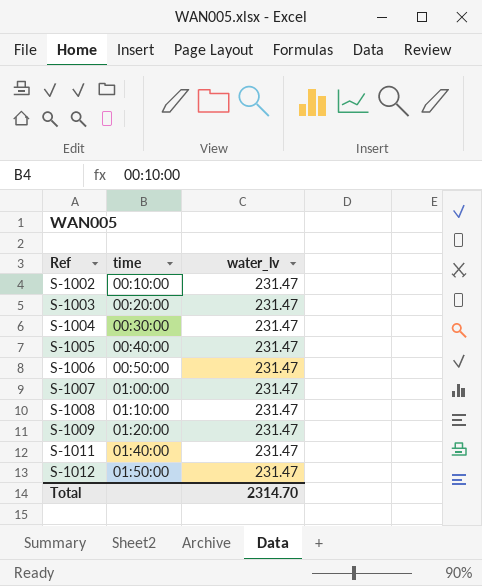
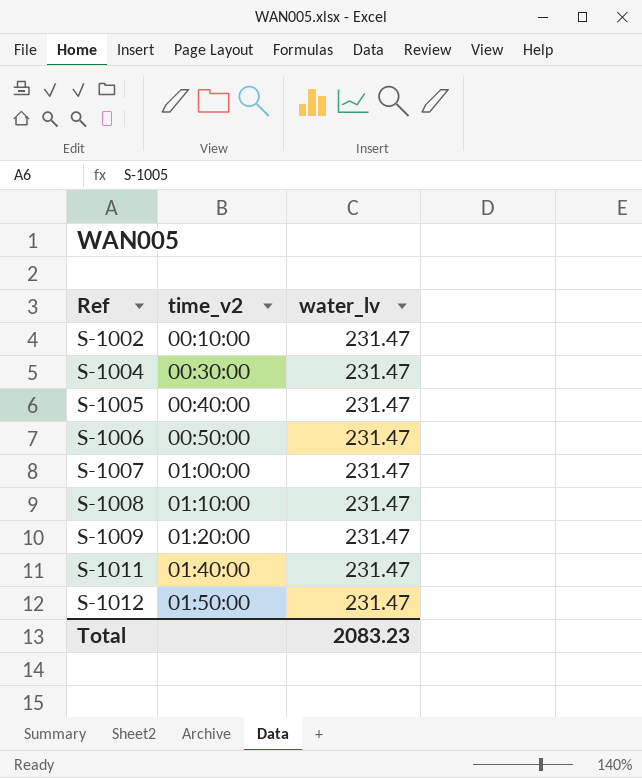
column name: time -> time_v2
row S-1003: 00:20:00 | 231.47 -> none
Total | water_lv: 2314.70 -> 2083.23

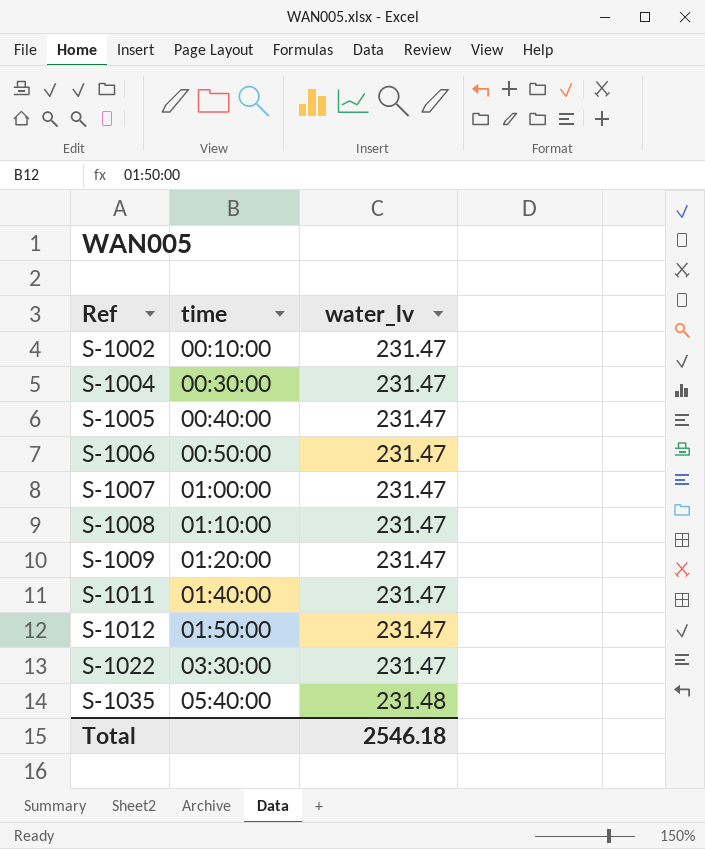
column name: time_v2 -> time
row S-1022: none -> 03:30:00 | 231.47
row S-1035: none -> 05:40:00 | 231.48
Total | water_lv: 2083.23 -> 2546.18

